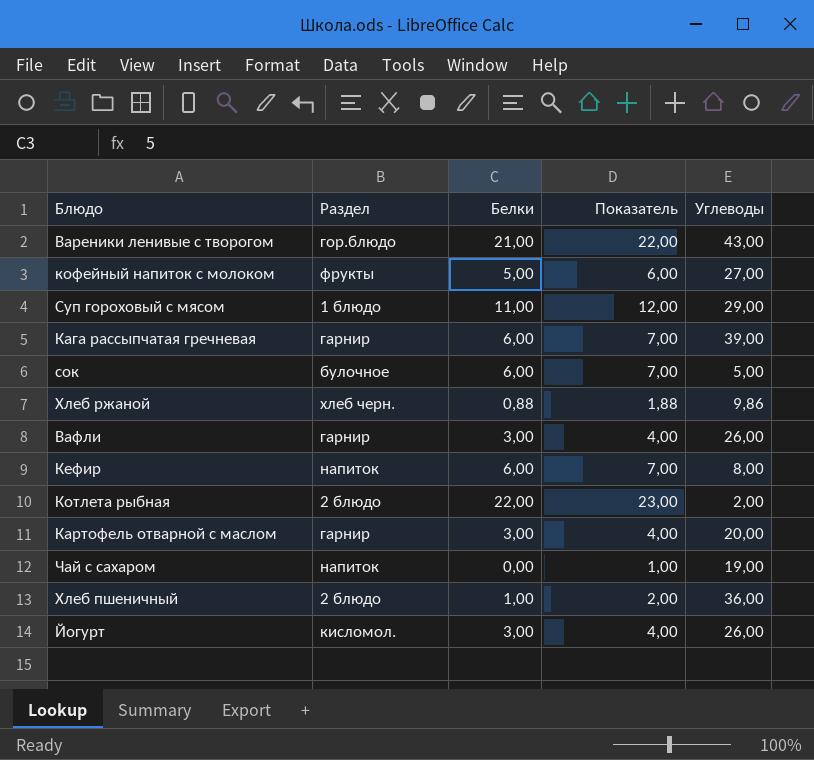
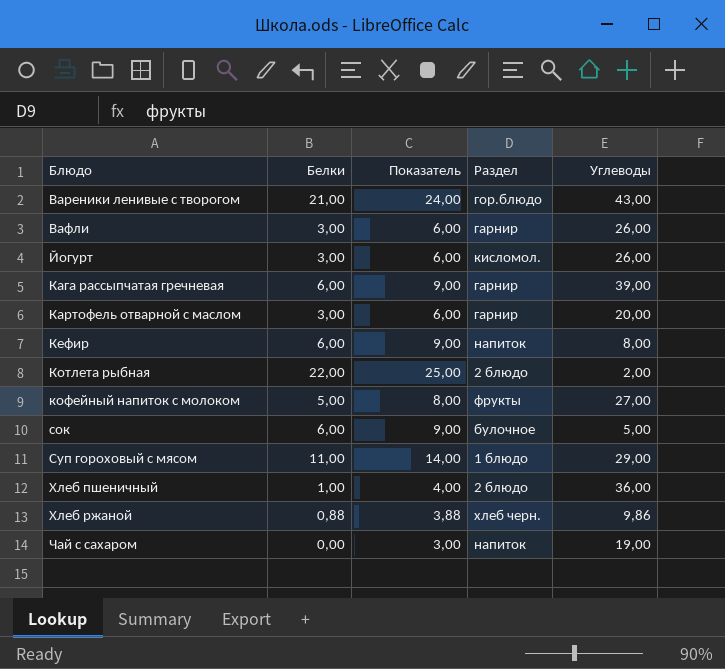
row order: none -> Блюдо ascending
column Показатель | formula: [Белки] + 1 -> [Белки] + 3
column Раздел | position: 2 -> 4

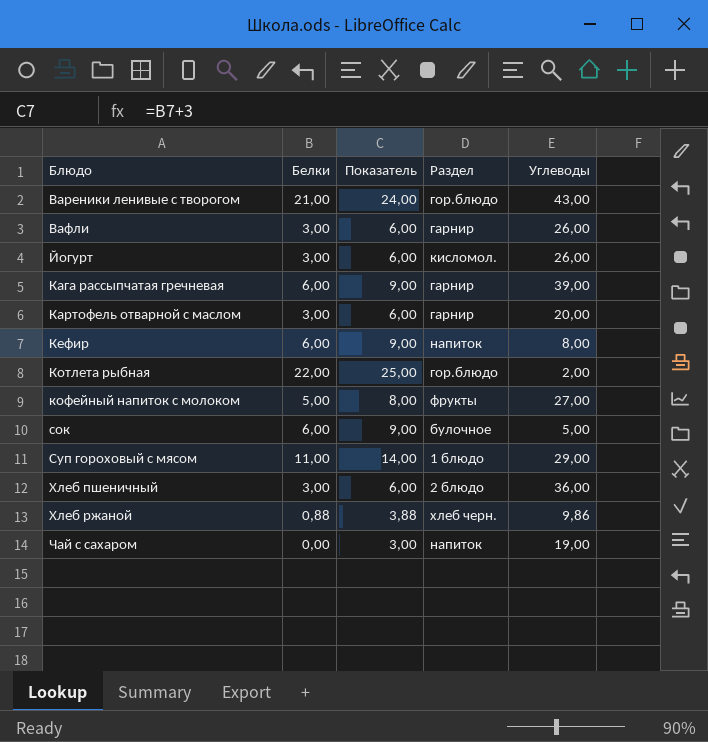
Котлета рыбная | Раздел: 2 блюдо -> гор.блюдо
Хлеб пшеничный | Белки: 1,00 -> 3,00
Хлеб пшеничный | Показатель: 4,00 -> 6,00

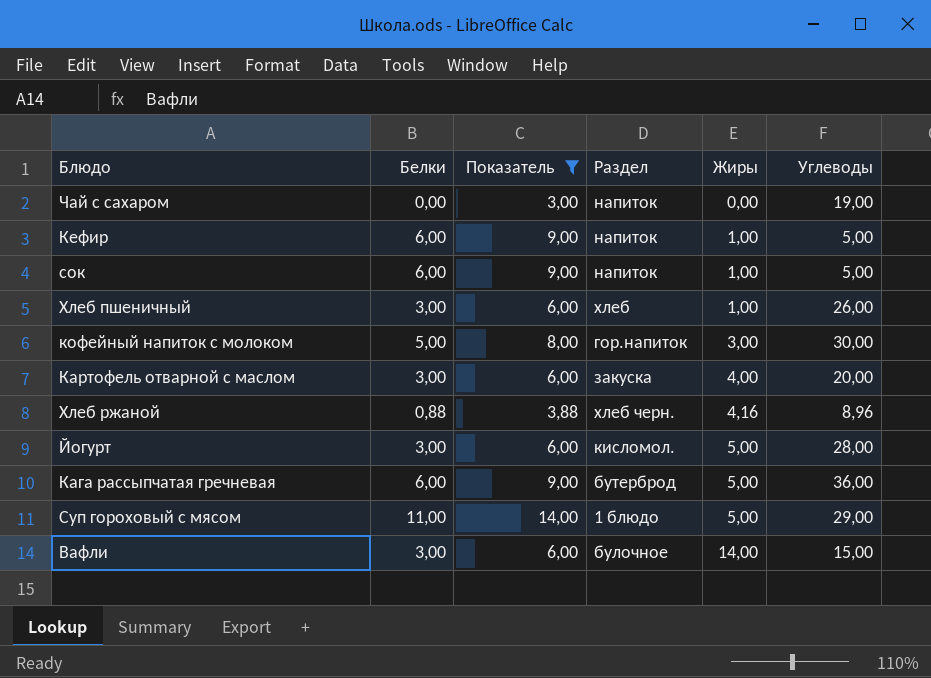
filter: none -> Показатель <= 14,00
row order: Блюдо ascending -> Жиры ascending
column Жиры | position: none -> 5
Кефир | Углеводы: 8,00 -> 5,00
сок | Раздел: булочное -> напиток
Хлеб пшеничный | Раздел: 2 блюдо -> хлеб
Хлеб пшеничный | Углеводы: 36,00 -> 26,00
кофейный напиток с молоком | Раздел: фрукты -> гор.напиток
кофейный напиток с молоком | Углеводы: 27,00 -> 30,00
Картофель отварной с маслом | Раздел: гарнир -> закуска
Хлеб ржаной | Углеводы: 9,86 -> 8,96
Йогурт | Углеводы: 26,00 -> 28,00
Кага рассыпчатая гречневая | Раздел: гарнир -> бутерброд
Кага рассыпчатая гречневая | Углеводы: 39,00 -> 36,00
Вафли | Раздел: гарнир -> булочное
Вафли | Углеводы: 26,00 -> 15,00

